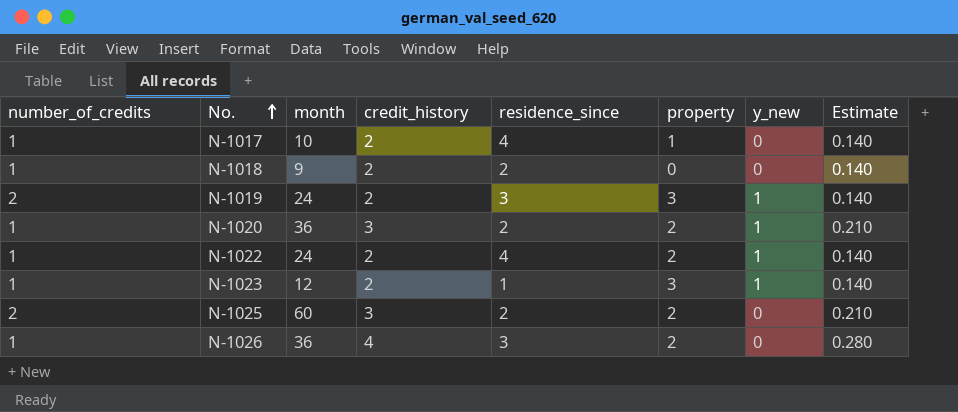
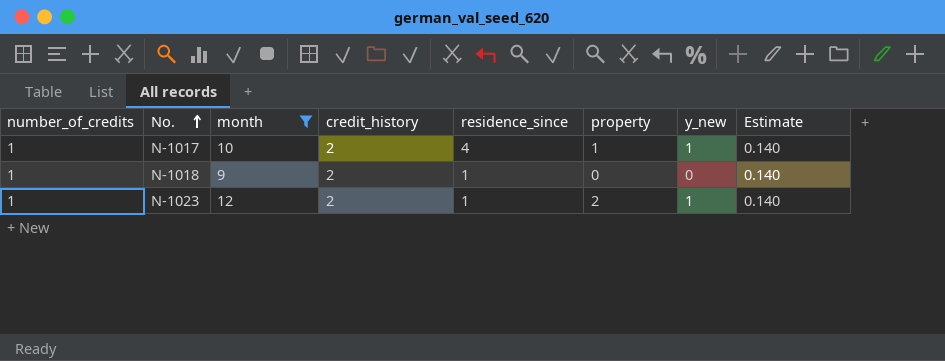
filter: none -> month <= 12
N-1017 | y_new: 0 -> 1
N-1018 | residence_since: 2 -> 1
N-1023 | property: 3 -> 2

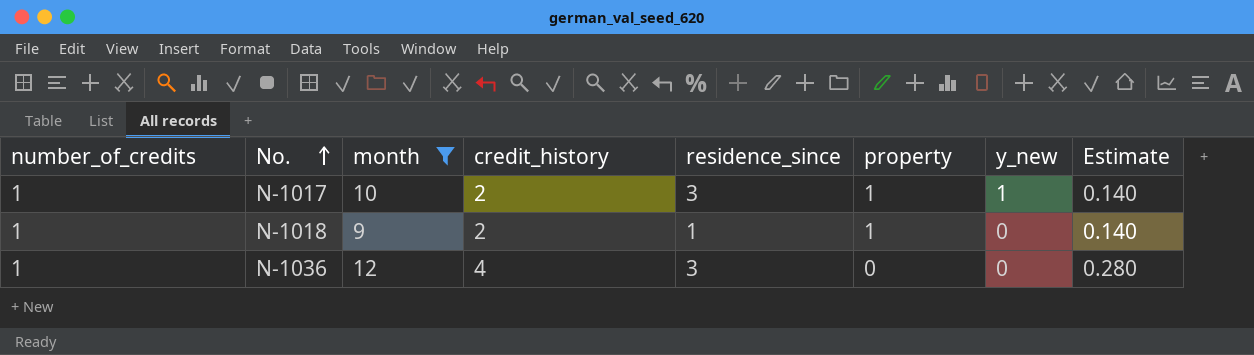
row N-1023: 1 | 12 | 2 | 1 | 2 | 1 | 0.140 -> none
N-1017 | residence_since: 4 -> 3
N-1018 | property: 0 -> 1
row N-1036: none -> 1 | 12 | 4 | 3 | 0 | 0 | 0.280

